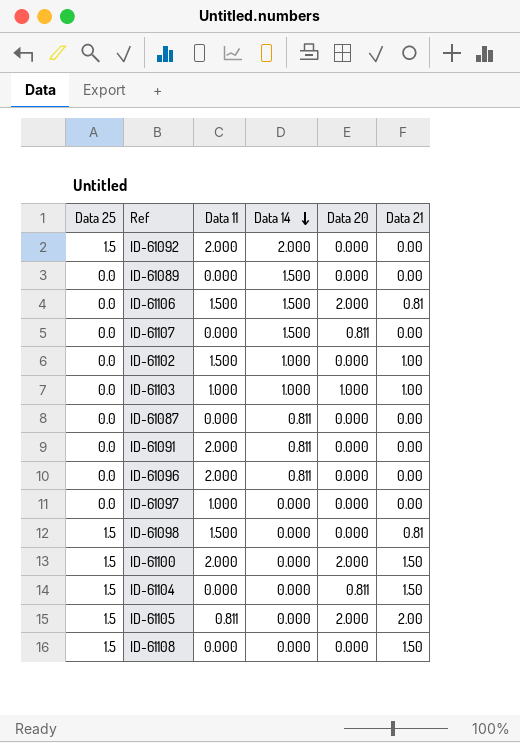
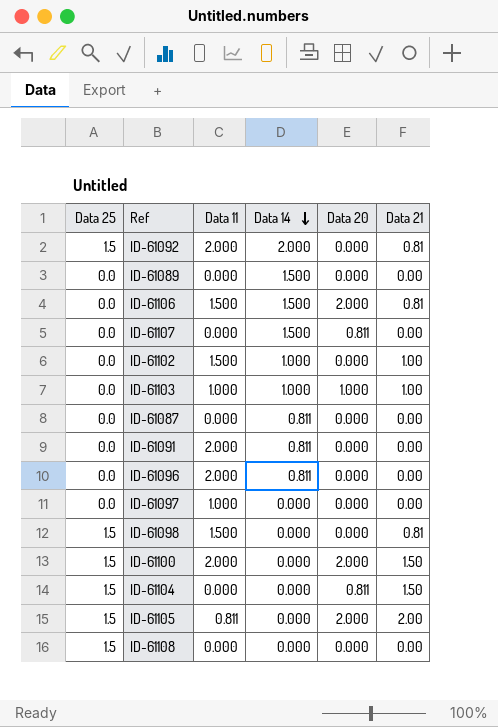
ID-61092 | Data 21: 0.00 -> 0.81
ID-61108 | Data 21: 1.50 -> 0.00

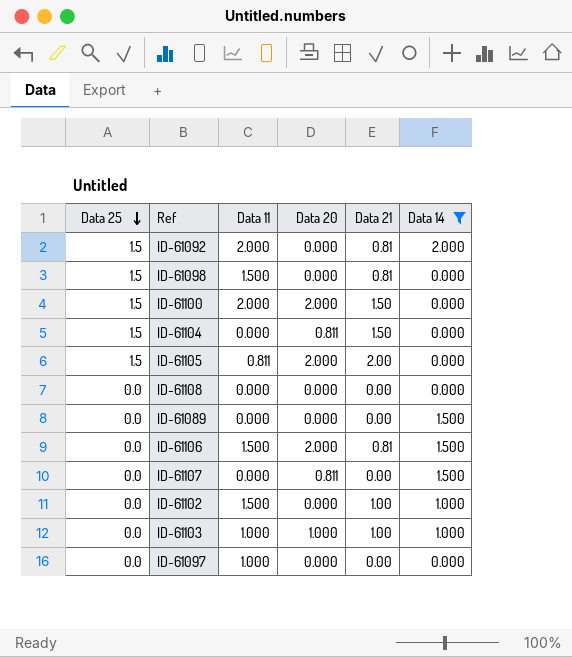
filter: none -> Data 14 != 0.811
row order: Data 14 descending -> Data 25 descending
column Data 14 | position: 4 -> 6
ID-61108 | Data 25: 1.5 -> 0.0

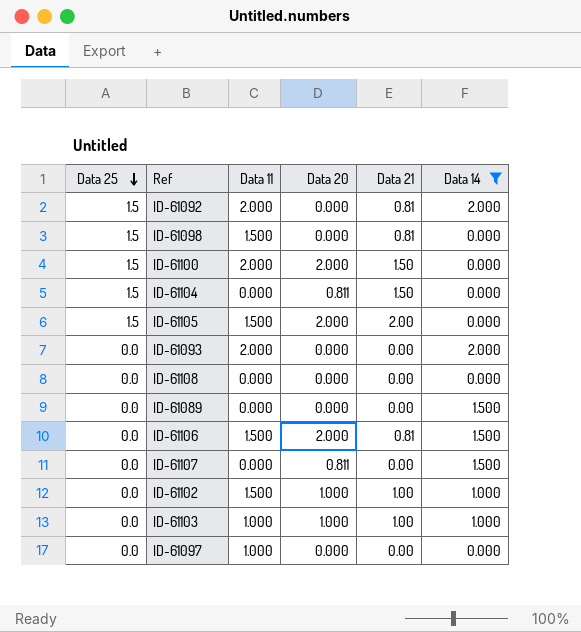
ID-61105 | Data 11: 0.811 -> 1.500
row ID-61093: none -> 0.0 | 2.000 | 0.000 | 0.00 | 2.000
ID-61102 | Data 20: 0.000 -> 1.000

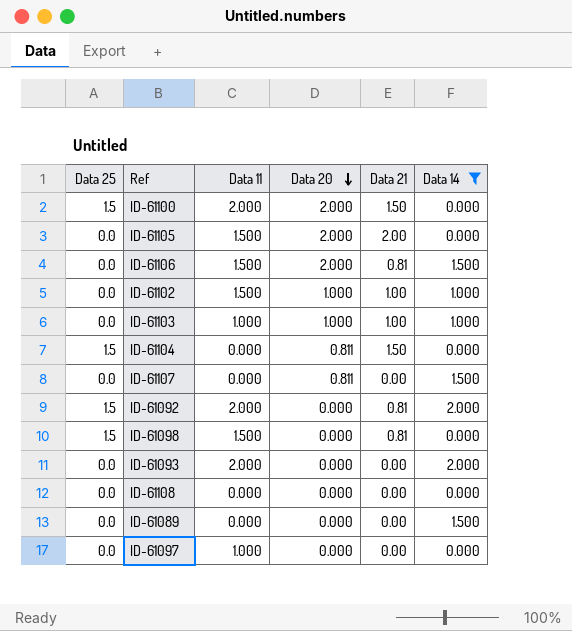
row order: Data 25 descending -> Data 20 descending
ID-61105 | Data 25: 1.5 -> 0.0

